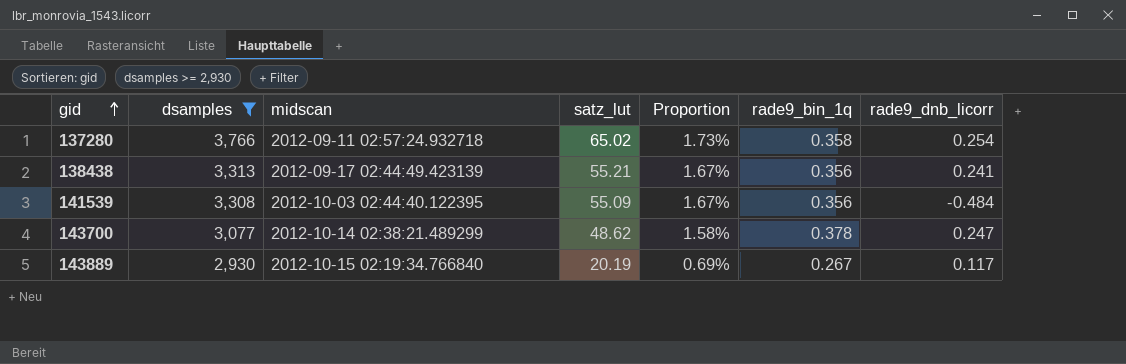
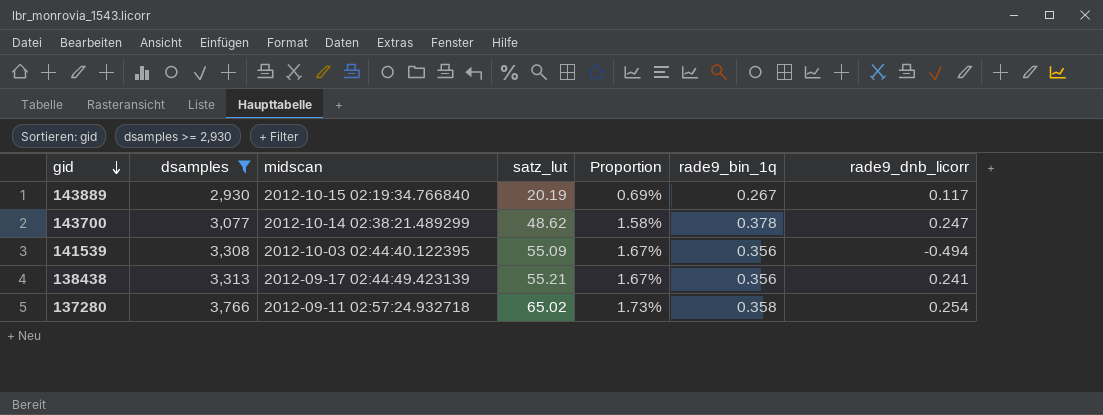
row order: gid ascending -> gid descending
141539 | rade9_dnb_licorr: -0.484 -> -0.494

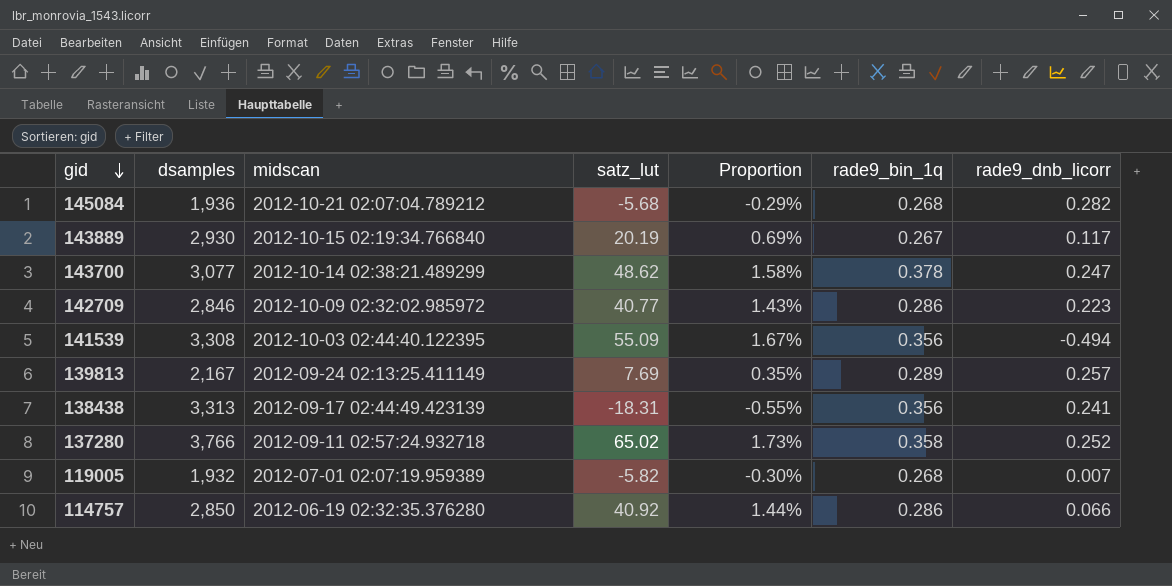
filter: dsamples >= 2,930 -> none
138438 | satz_lut: 55.21 -> -18.31
138438 | Proportion: 1.67% -> -0.55%
137280 | rade9_dnb_licorr: 0.254 -> 0.252

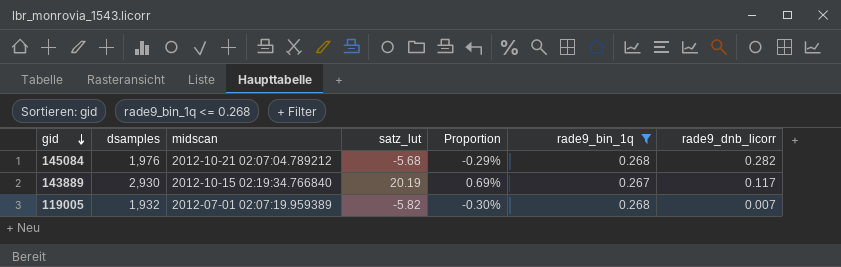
filter: none -> rade9_bin_1q <= 0.268
145084 | dsamples: 1,936 -> 1,976

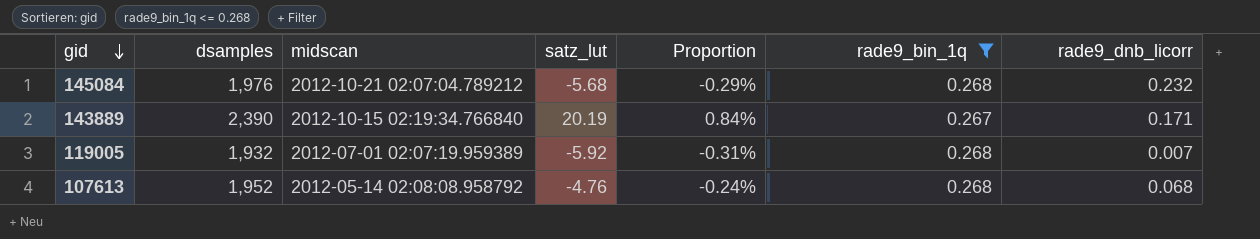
145084 | rade9_dnb_licorr: 0.282 -> 0.232
143889 | dsamples: 2,930 -> 2,390
143889 | Proportion: 0.69% -> 0.84%
143889 | rade9_dnb_licorr: 0.117 -> 0.171
119005 | satz_lut: -5.82 -> -5.92
119005 | Proportion: -0.30% -> -0.31%
row 107613: none -> 1,952 | 2012-05-14 02:08:08.958792 | -4.76 | -0.24% | 0.268 | 0.068

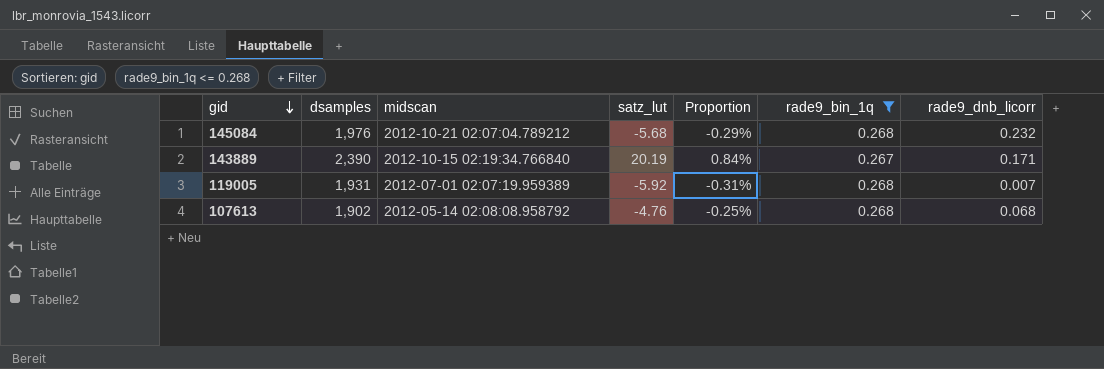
119005 | dsamples: 1,932 -> 1,931
107613 | dsamples: 1,952 -> 1,902
107613 | Proportion: -0.24% -> -0.25%

